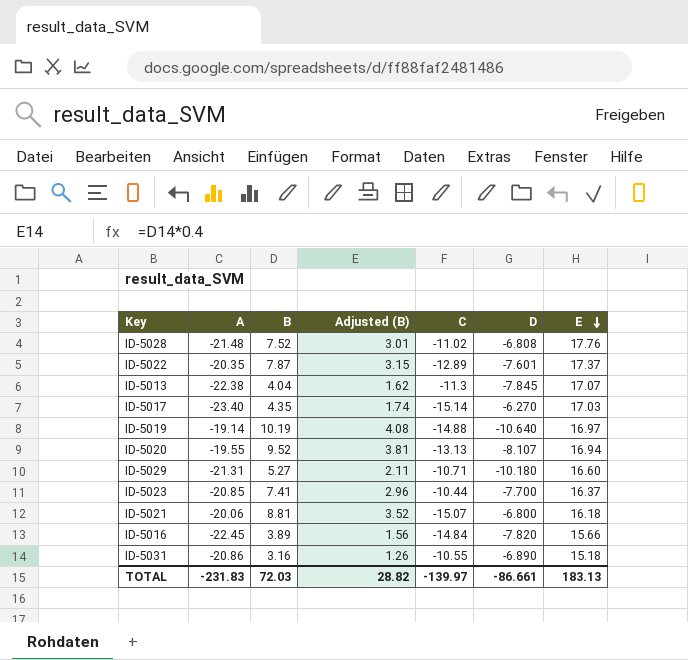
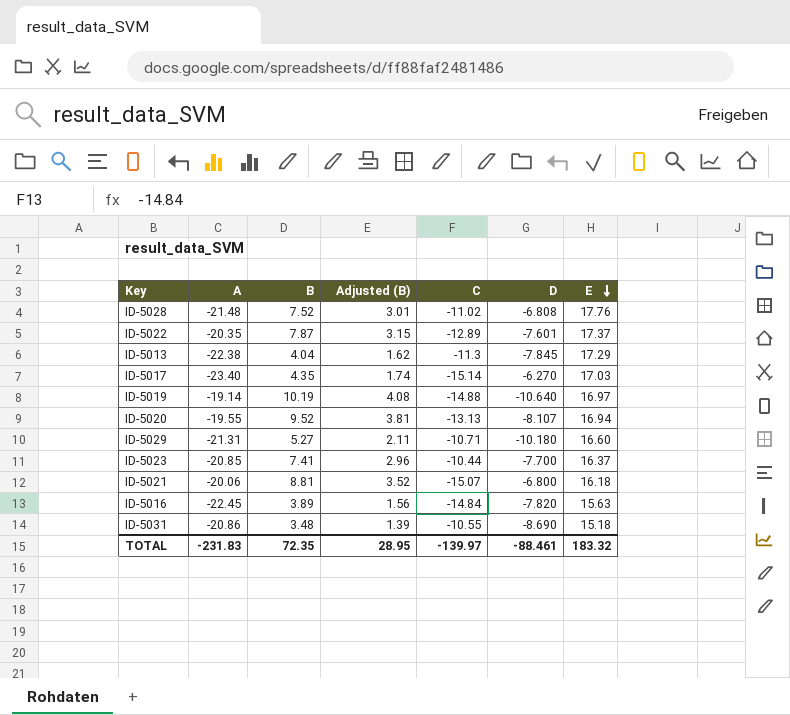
ID-5013 | E: 17.07 -> 17.29
ID-5016 | E: 15.66 -> 15.63
ID-5031 | B: 3.16 -> 3.48
ID-5031 | Adjusted (B): 1.26 -> 1.39
ID-5031 | D: -6.890 -> -8.690
TOTAL | B: 72.03 -> 72.35
TOTAL | Adjusted (B): 28.82 -> 28.95
TOTAL | D: -86.661 -> -88.461
TOTAL | E: 183.13 -> 183.32

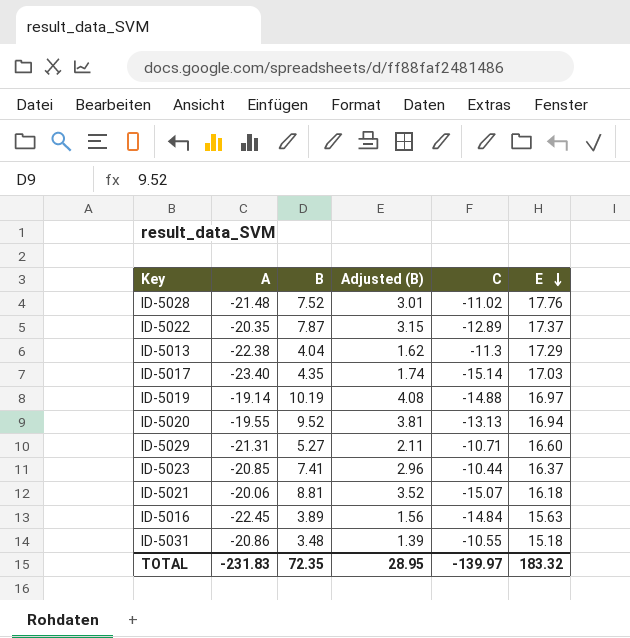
column D | position: 6 -> none

